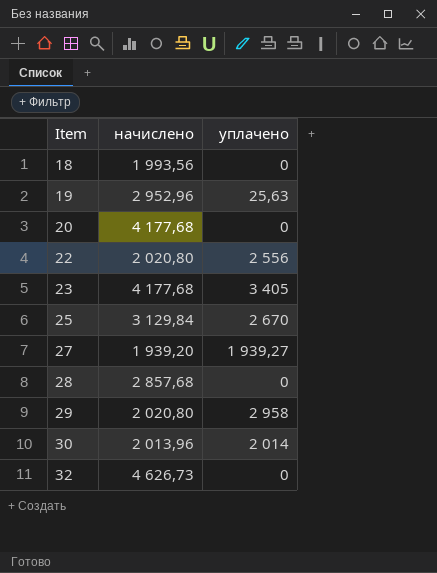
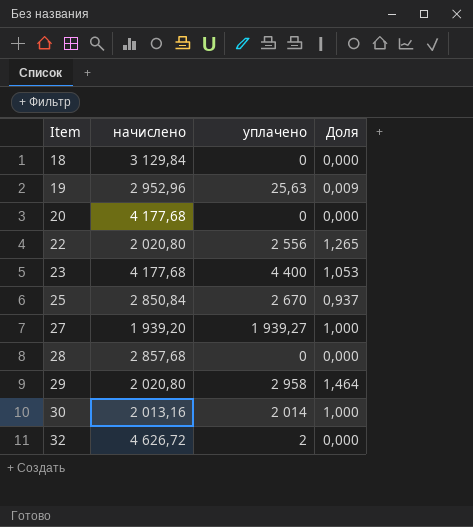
column Доля | formula: none -> [уплачено] / [начислено]
18 | начислено: 1 993,56 -> 3 129,84
23 | уплачено: 3 405 -> 4 400
25 | начислено: 3 129,84 -> 2 850,84
30 | начислено: 2 013,96 -> 2 013,16
32 | начислено: 4 626,73 -> 4 626,72
32 | уплачено: 0 -> 2

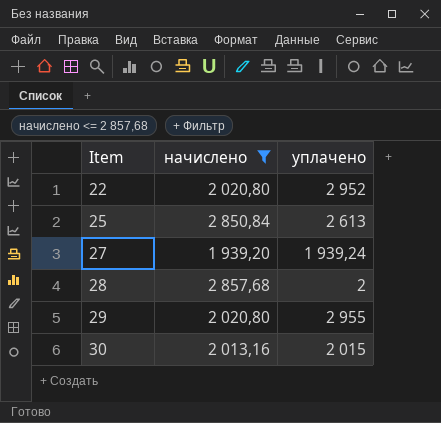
filter: none -> начислено <= 2 857,68
column Доля | formula: [уплачено] / [начислено] -> none
22 | уплачено: 2 556 -> 2 952
25 | уплачено: 2 670 -> 2 613
27 | уплачено: 1 939,27 -> 1 939,24
28 | уплачено: 0 -> 2
29 | уплачено: 2 958 -> 2 955
30 | уплачено: 2 014 -> 2 015

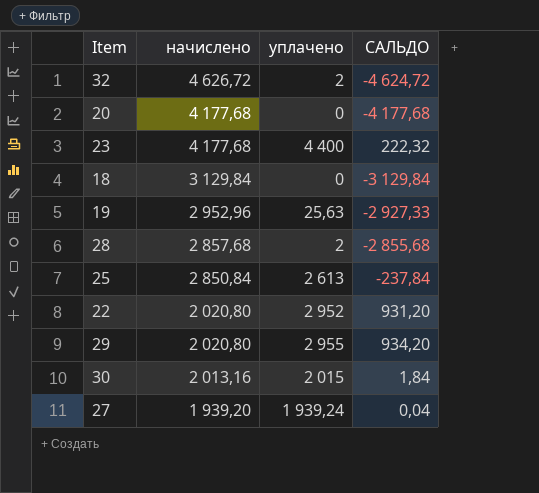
filter: начислено <= 2 857,68 -> none
row order: Item ascending -> начислено descending
column САЛЬДО | formula: none -> [уплачено] - [начислено]

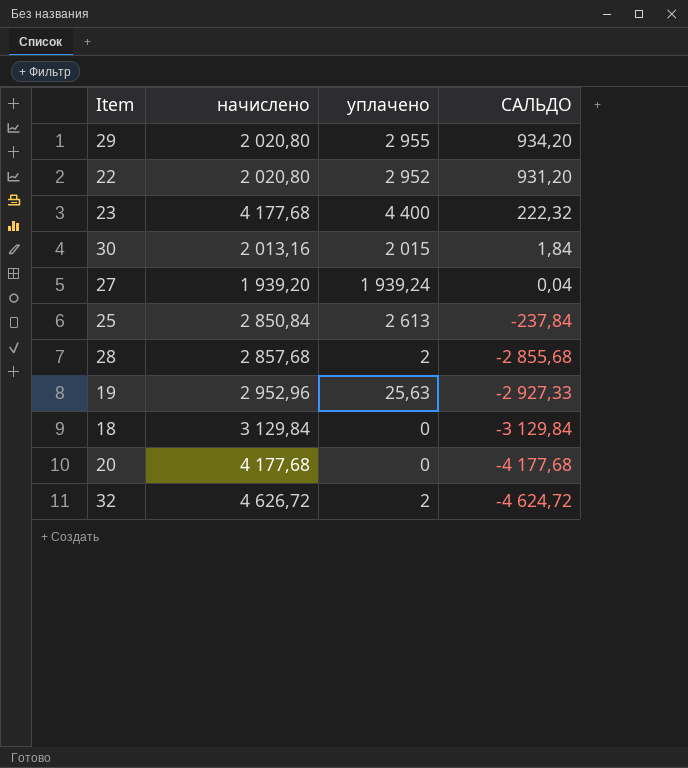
row order: начислено descending -> САЛЬДО descending

